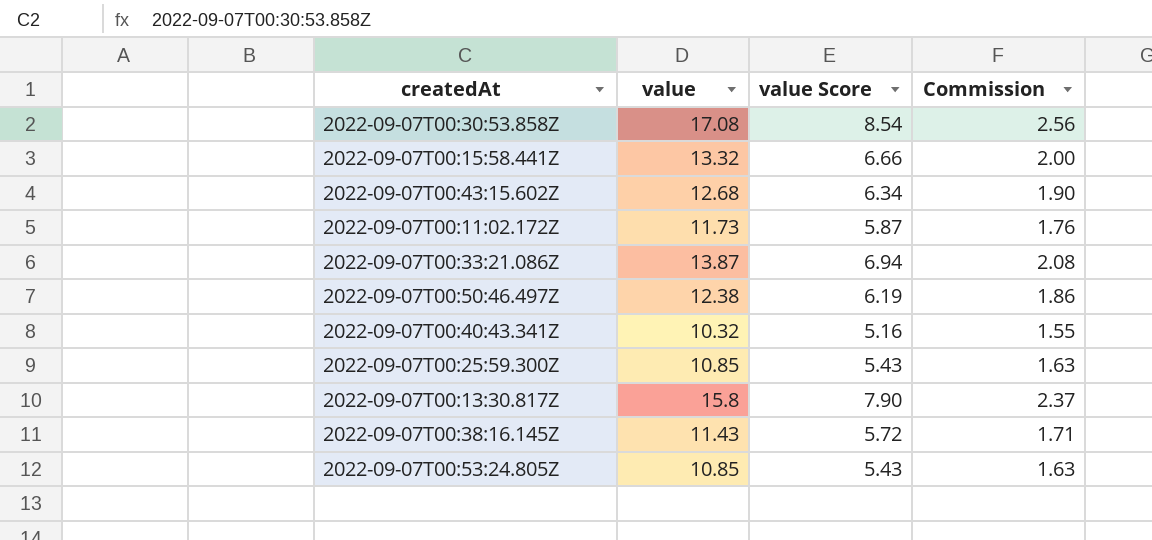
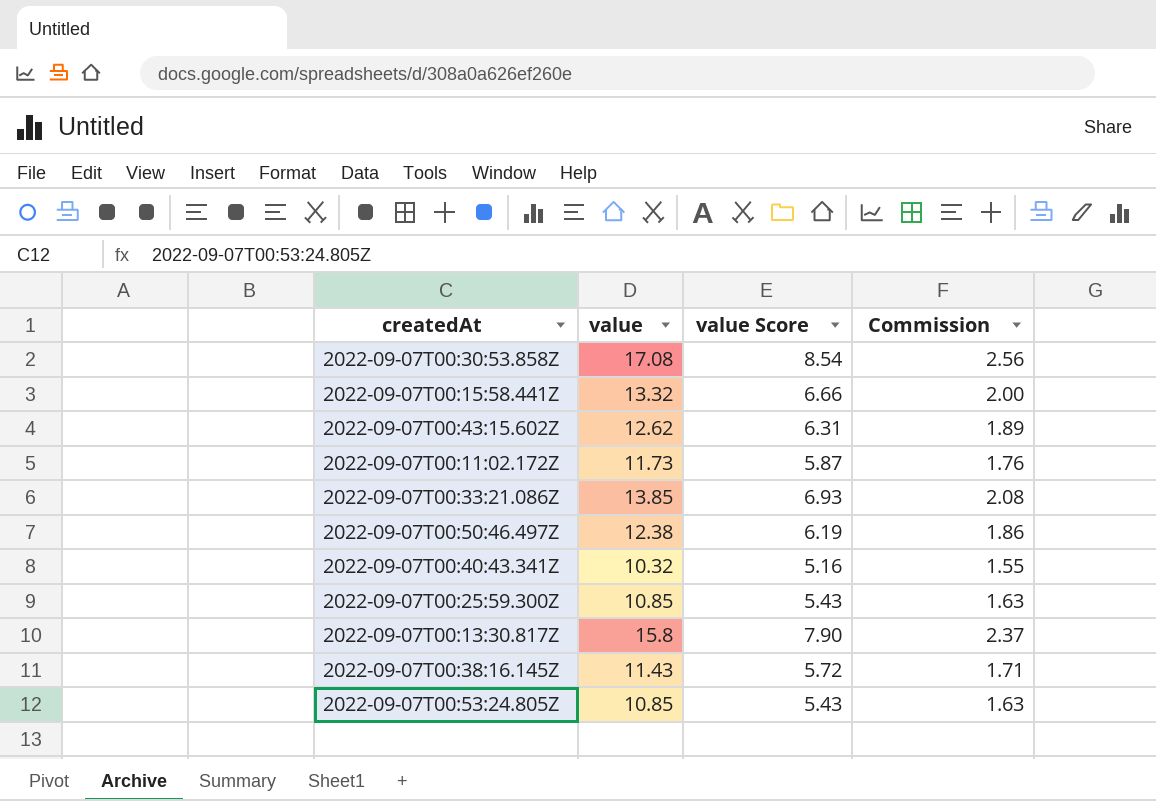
2022-09-07T00:43:15.602Z | value: 12.68 -> 12.62
2022-09-07T00:43:15.602Z | value Score: 6.34 -> 6.31
2022-09-07T00:43:15.602Z | Commission: 1.90 -> 1.89
2022-09-07T00:33:21.086Z | value: 13.87 -> 13.85
2022-09-07T00:33:21.086Z | value Score: 6.94 -> 6.93

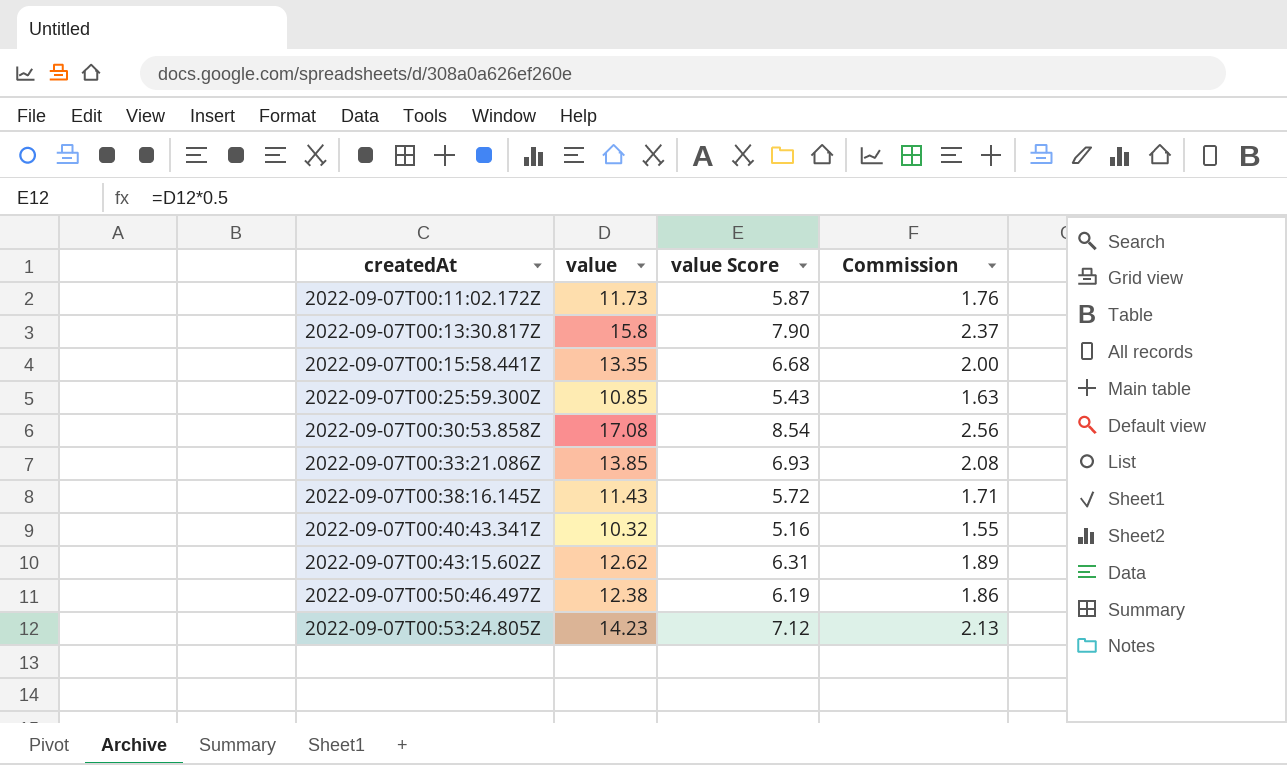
row order: none -> createdAt ascending
2022-09-07T00:15:58.441Z | value: 13.32 -> 13.35
2022-09-07T00:15:58.441Z | value Score: 6.66 -> 6.68
2022-09-07T00:53:24.805Z | value: 10.85 -> 14.23
2022-09-07T00:53:24.805Z | value Score: 5.43 -> 7.12
2022-09-07T00:53:24.805Z | Commission: 1.63 -> 2.13

